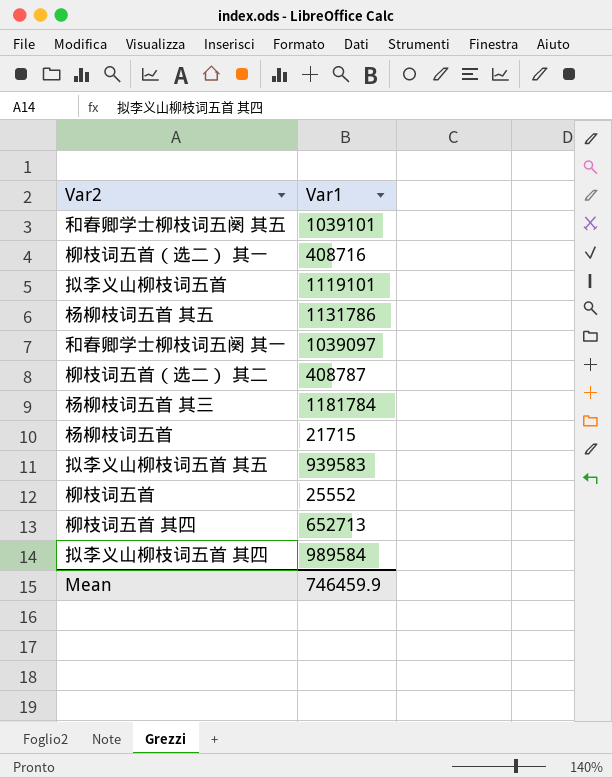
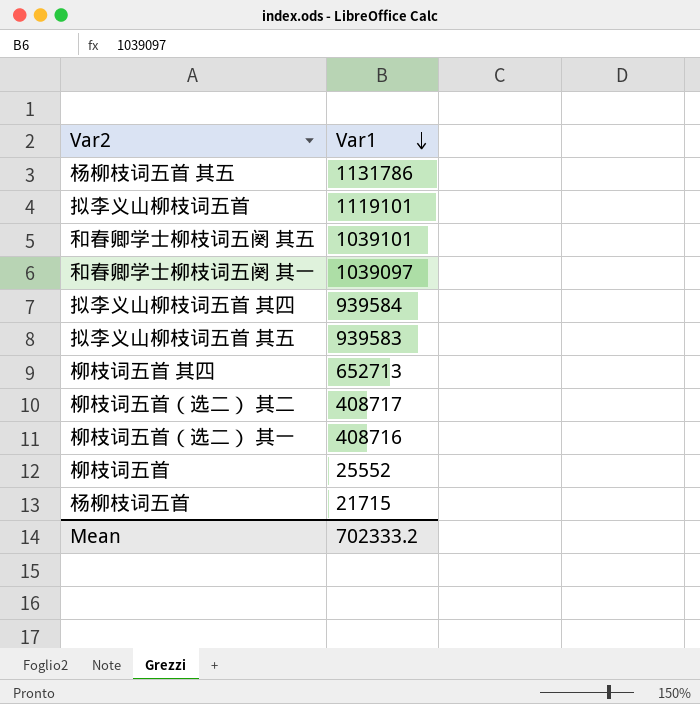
row order: none -> Var1 descending
row 杨柳枝词五首 其三: 1181784 -> none
拟李义山柳枝词五首 其四 | Var1: 989584 -> 939584
柳枝词五首（选二） 其二 | Var1: 408787 -> 408717
Mean | Var1: 746459.9 -> 702333.2

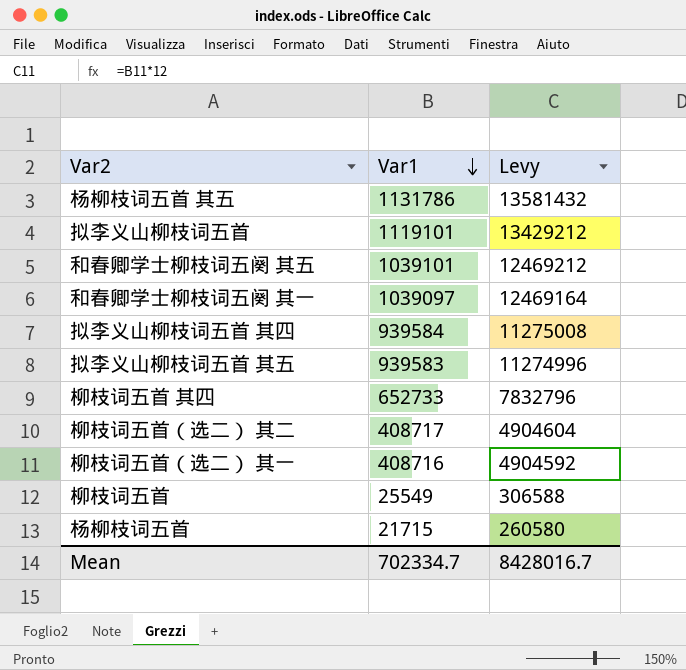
column Levy | formula: none -> [Var1] * 12
柳枝词五首 其四 | Var1: 652713 -> 652733
柳枝词五首 | Var1: 25552 -> 25549
Mean | Var1: 702333.2 -> 702334.7

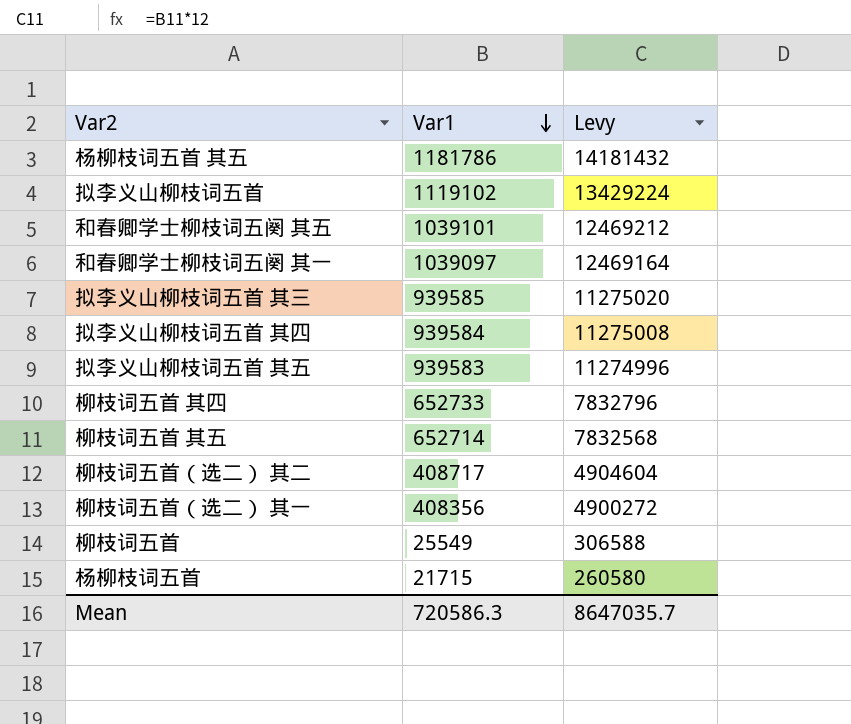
杨柳枝词五首 其五 | Var1: 1131786 -> 1181786
杨柳枝词五首 其五 | Levy: 13581432 -> 14181432
拟李义山柳枝词五首 | Var1: 1119101 -> 1119102
拟李义山柳枝词五首 | Levy: 13429212 -> 13429224
row 拟李义山柳枝词五首 其三: none -> 939585 | 11275020
row 柳枝词五首 其五: none -> 652714 | 7832568
柳枝词五首（选二） 其一 | Var1: 408716 -> 408356
柳枝词五首（选二） 其一 | Levy: 4904592 -> 4900272
Mean | Var1: 702334.7 -> 720586.3
Mean | Levy: 8428016.7 -> 8647035.7

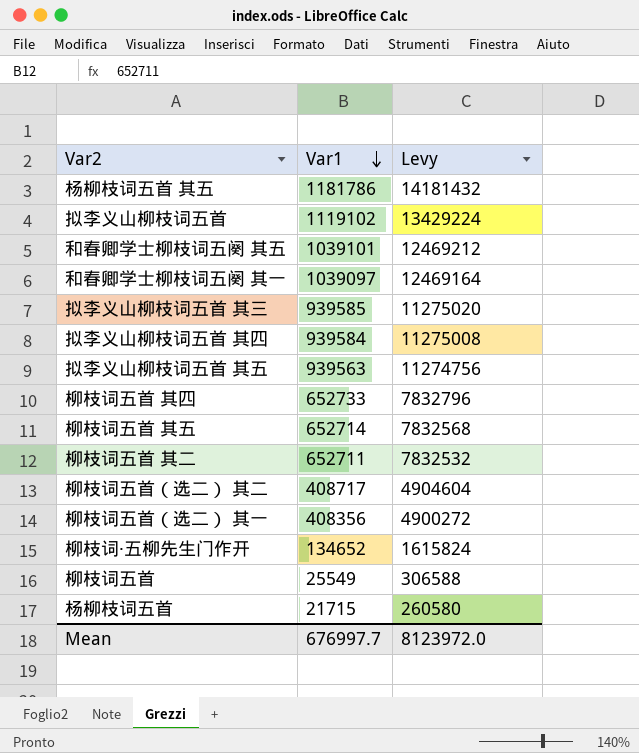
拟李义山柳枝词五首 其五 | Var1: 939583 -> 939563
拟李义山柳枝词五首 其五 | Levy: 11274996 -> 11274756
row 柳枝词五首 其二: none -> 652711 | 7832532
row 柳枝词·五柳先生门作开: none -> 134652 | 1615824
Mean | Var1: 720586.3 -> 676997.7
Mean | Levy: 8647035.7 -> 8123972.0

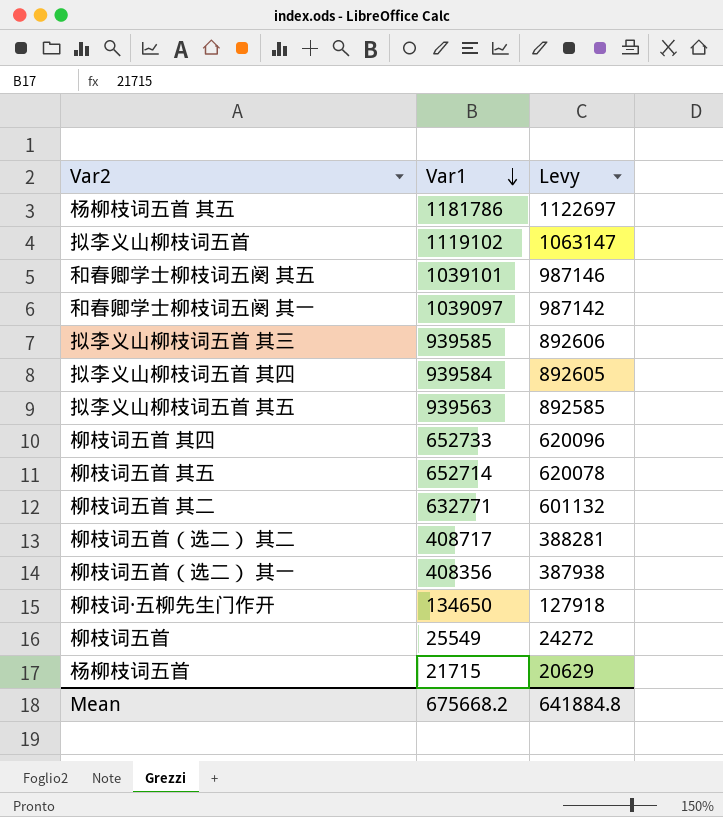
column Levy | formula: [Var1] * 12 -> [Var1] * 0.95
柳枝词五首 其二 | Var1: 652711 -> 632771
柳枝词·五柳先生门作开 | Var1: 134652 -> 134650
Mean | Var1: 676997.7 -> 675668.2
Mean | Levy: 8123972.0 -> 641884.8

